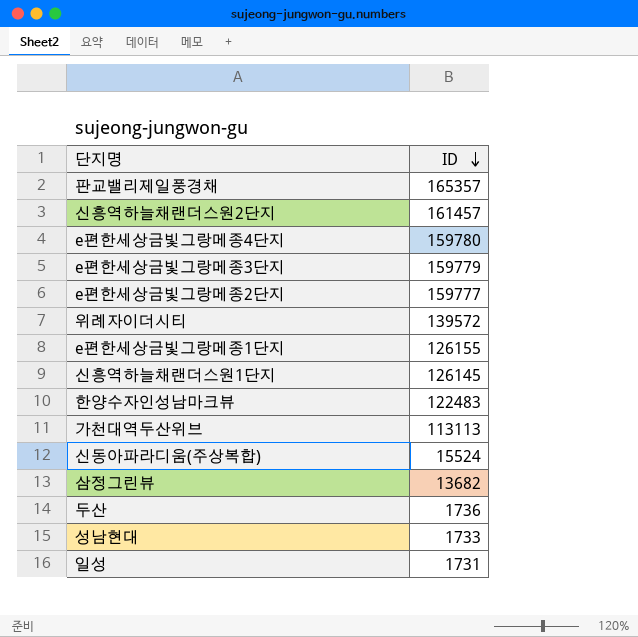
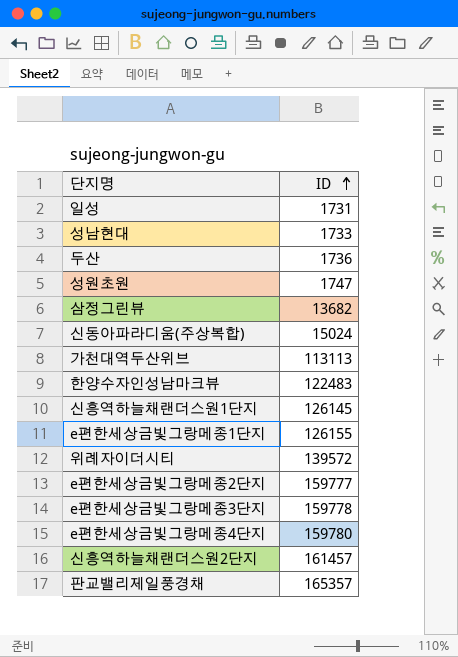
row order: ID descending -> ID ascending
row 성원초원: none -> 1747
신동아파라디움(주상복합) | ID: 15524 -> 15024
e편한세상금빛그랑메종3단지 | ID: 159779 -> 159778

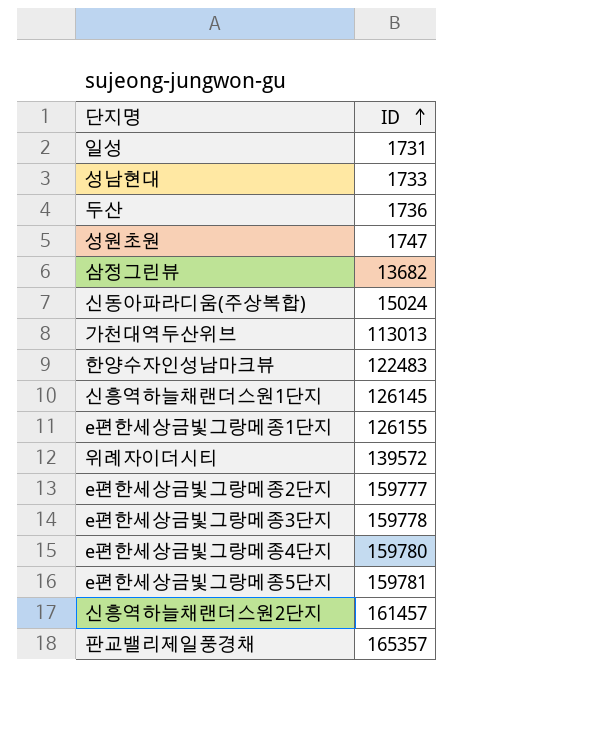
가천대역두산위브 | ID: 113113 -> 113013
row e편한세상금빛그랑메종5단지: none -> 159781

